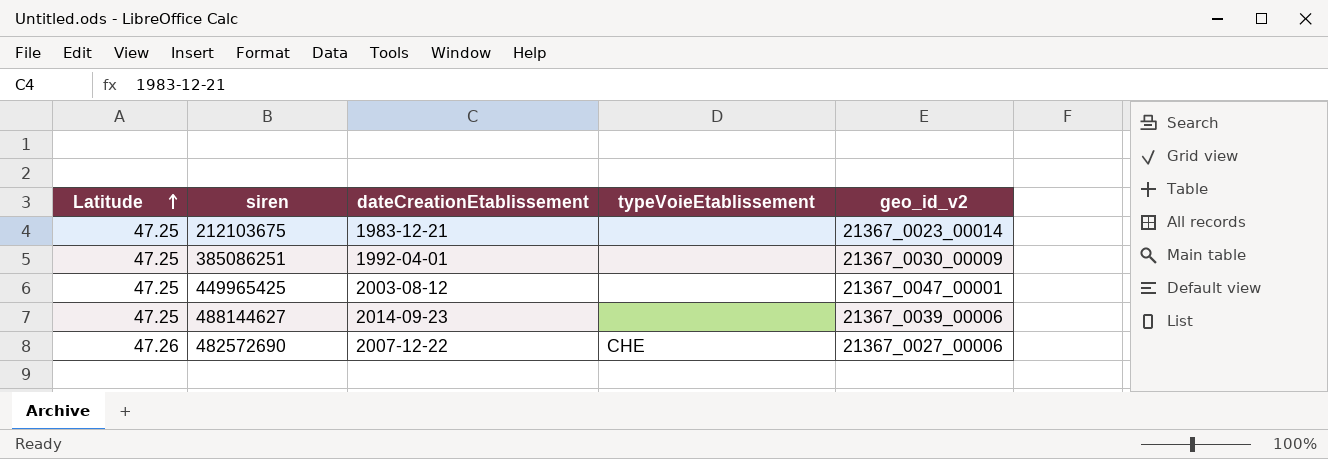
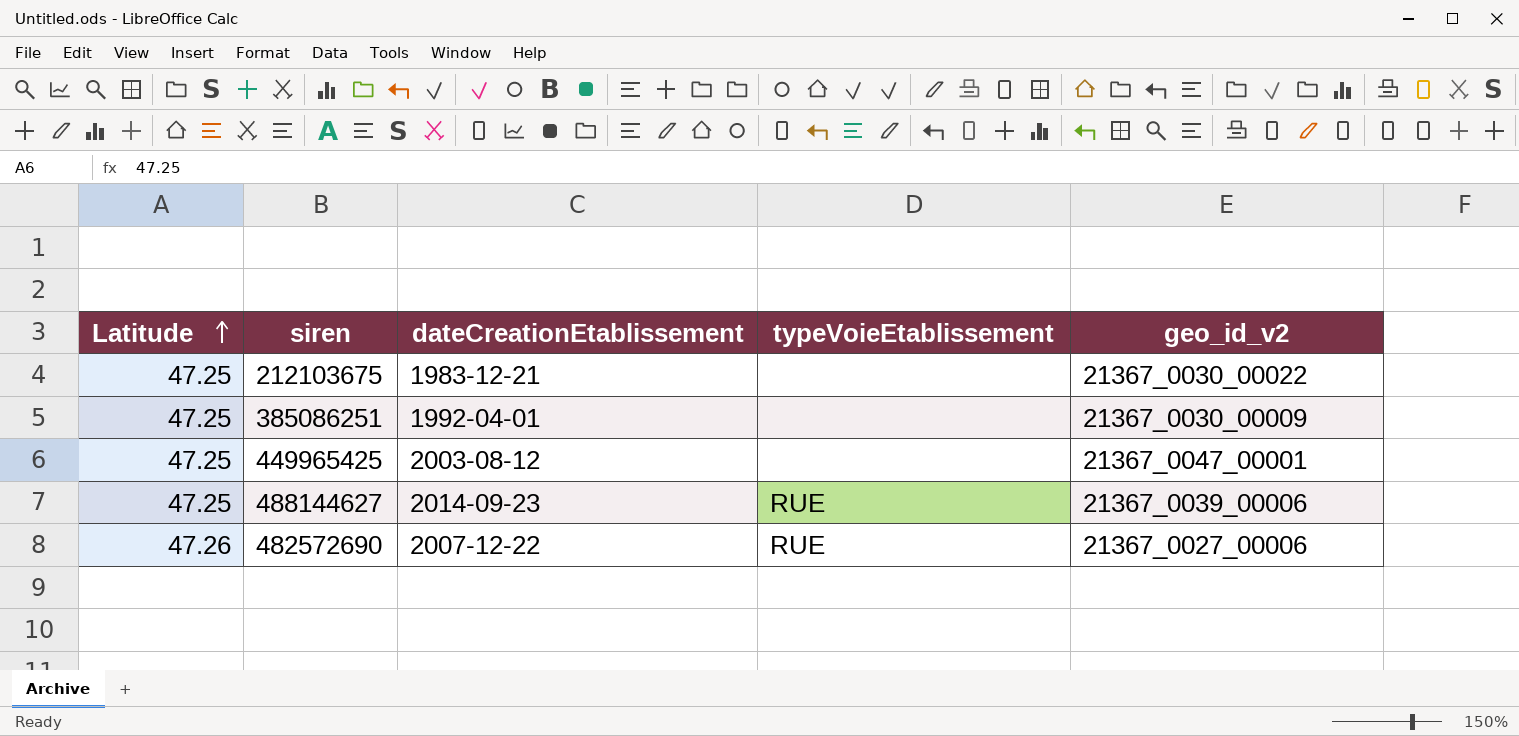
212103675 | geo_id_v2: 21367_0023_00014 -> 21367_0030_00022
488144627 | typeVoieEtablissement: none -> RUE
482572690 | typeVoieEtablissement: CHE -> RUE

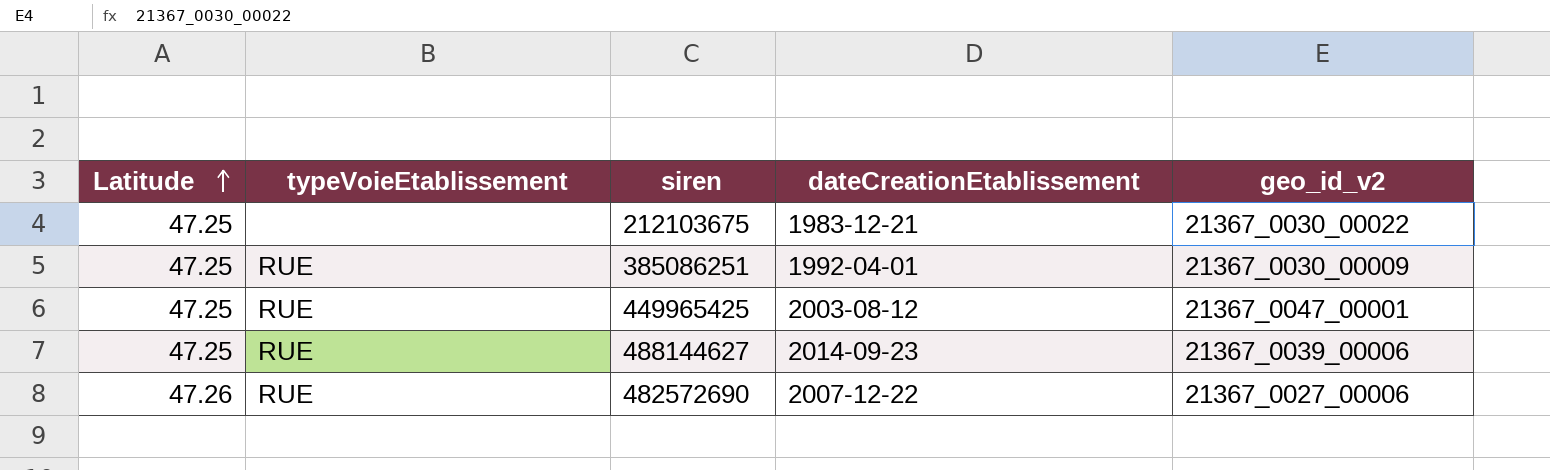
column typeVoieEtablissement | position: 4 -> 2
385086251 | typeVoieEtablissement: none -> RUE
449965425 | typeVoieEtablissement: none -> RUE

